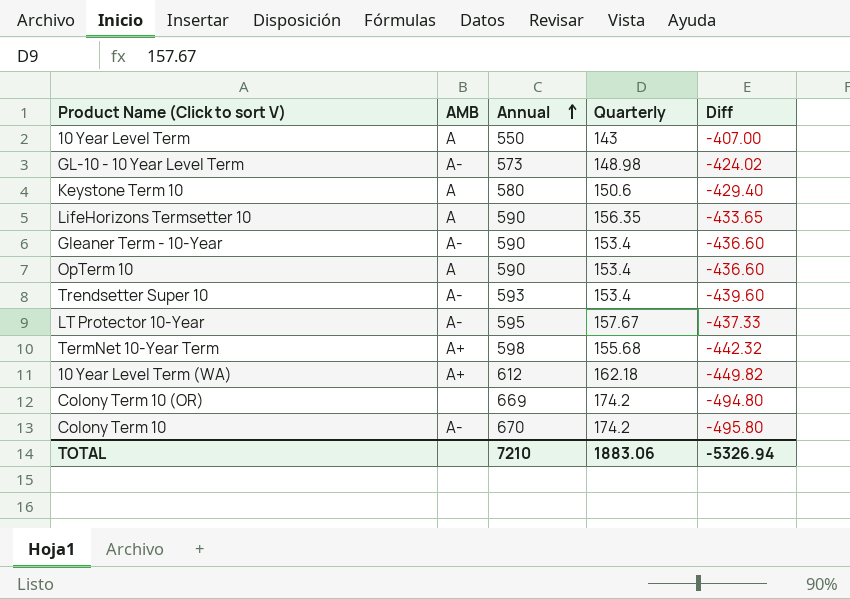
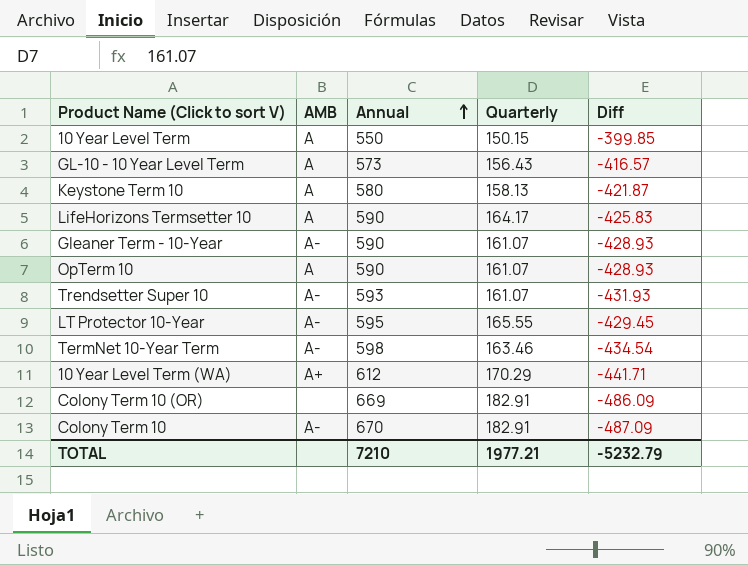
10 Year Level Term | Quarterly: 143 -> 150.15
10 Year Level Term | Diff: -407.00 -> -399.85
GL-10 - 10 Year Level Term | AMB: A- -> A
GL-10 - 10 Year Level Term | Quarterly: 148.98 -> 156.43
GL-10 - 10 Year Level Term | Diff: -424.02 -> -416.57
Keystone Term 10 | Quarterly: 150.6 -> 158.13
Keystone Term 10 | Diff: -429.40 -> -421.87
LifeHorizons Termsetter 10 | Quarterly: 156.35 -> 164.17
LifeHorizons Termsetter 10 | Diff: -433.65 -> -425.83
Gleaner Term - 10-Year | Quarterly: 153.4 -> 161.07
Gleaner Term - 10-Year | Diff: -436.60 -> -428.93
OpTerm 10 | Quarterly: 153.4 -> 161.07
OpTerm 10 | Diff: -436.60 -> -428.93
Trendsetter Super 10 | Quarterly: 153.4 -> 161.07
Trendsetter Super 10 | Diff: -439.60 -> -431.93
LT Protector 10-Year | Quarterly: 157.67 -> 165.55
LT Protector 10-Year | Diff: -437.33 -> -429.45
TermNet 10-Year Term | AMB: A+ -> A-
TermNet 10-Year Term | Quarterly: 155.68 -> 163.46
TermNet 10-Year Term | Diff: -442.32 -> -434.54
10 Year Level Term (WA) | Quarterly: 162.18 -> 170.29
10 Year Level Term (WA) | Diff: -449.82 -> -441.71
Colony Term 10 (OR) | Quarterly: 174.2 -> 182.91
Colony Term 10 (OR) | Diff: -494.80 -> -486.09
Colony Term 10 | Quarterly: 174.2 -> 182.91
Colony Term 10 | Diff: -495.80 -> -487.09
TOTAL | Quarterly: 1883.06 -> 1977.21
TOTAL | Diff: -5326.94 -> -5232.79

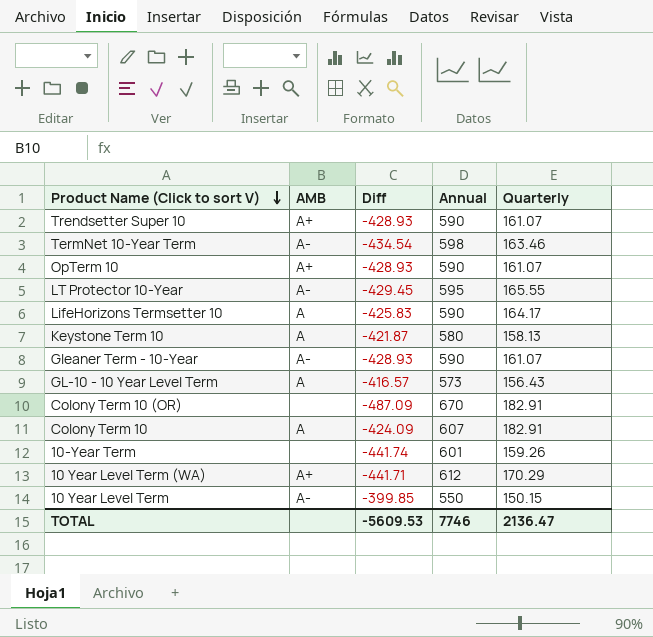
row order: Annual ascending -> Product Name (Click to sort V) descending
column Diff | position: 5 -> 3
Trendsetter Super 10 | AMB: A- -> A+
Trendsetter Super 10 | Diff: -431.93 -> -428.93
Trendsetter Super 10 | Annual: 593 -> 590
OpTerm 10 | AMB: A -> A+
Colony Term 10 (OR) | Diff: -486.09 -> -487.09
Colony Term 10 (OR) | Annual: 669 -> 670
Colony Term 10 | AMB: A- -> A
Colony Term 10 | Diff: -487.09 -> -424.09
Colony Term 10 | Annual: 670 -> 607
row 10-Year Term: none -> none | -441.74 | 601 | 159.26
10 Year Level Term | AMB: A -> A-
TOTAL | Diff: -5232.79 -> -5609.53
TOTAL | Annual: 7210 -> 7746
TOTAL | Quarterly: 1977.21 -> 2136.47

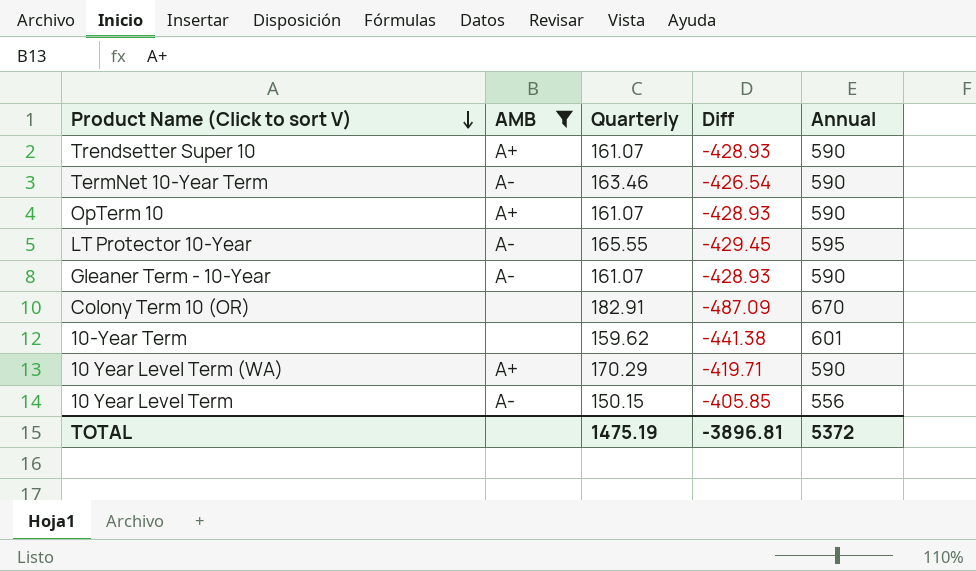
filter: none -> AMB != A
column Quarterly | position: 5 -> 3
TermNet 10-Year Term | Diff: -434.54 -> -426.54
TermNet 10-Year Term | Annual: 598 -> 590
10-Year Term | Quarterly: 159.26 -> 159.62
10-Year Term | Diff: -441.74 -> -441.38
10 Year Level Term (WA) | Diff: -441.71 -> -419.71
10 Year Level Term (WA) | Annual: 612 -> 590
10 Year Level Term | Diff: -399.85 -> -405.85
10 Year Level Term | Annual: 550 -> 556
TOTAL | Quarterly: 2136.47 -> 1475.19
TOTAL | Diff: -5609.53 -> -3896.81
TOTAL | Annual: 7746 -> 5372

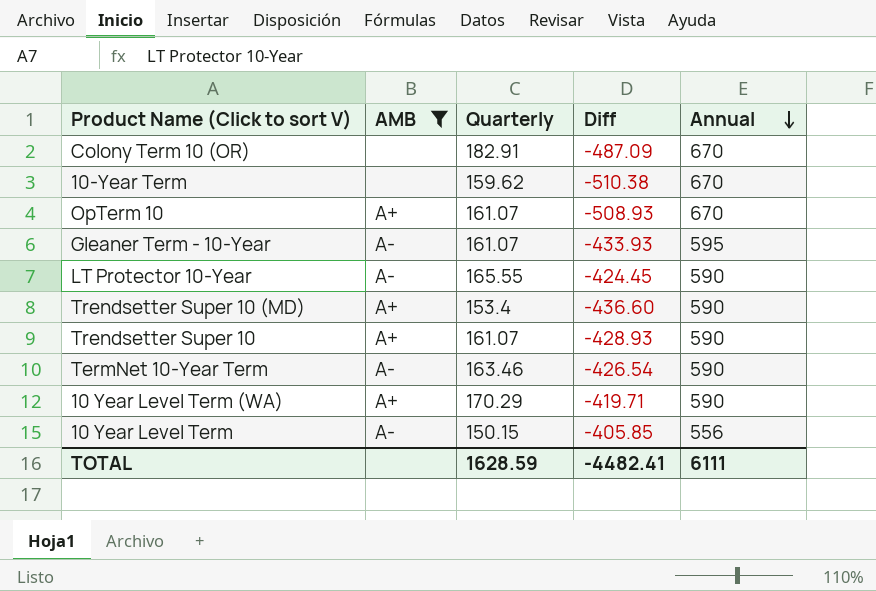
row order: Product Name (Click to sort V) descending -> Annual descending
10-Year Term | Diff: -441.38 -> -510.38
10-Year Term | Annual: 601 -> 670
OpTerm 10 | Diff: -428.93 -> -508.93
OpTerm 10 | Annual: 590 -> 670
Gleaner Term - 10-Year | Diff: -428.93 -> -433.93
Gleaner Term - 10-Year | Annual: 590 -> 595
LT Protector 10-Year | Diff: -429.45 -> -424.45
LT Protector 10-Year | Annual: 595 -> 590
row Trendsetter Super 10 (MD): none -> A+ | 153.4 | -436.60 | 590
TOTAL | Quarterly: 1475.19 -> 1628.59
TOTAL | Diff: -3896.81 -> -4482.41
TOTAL | Annual: 5372 -> 6111

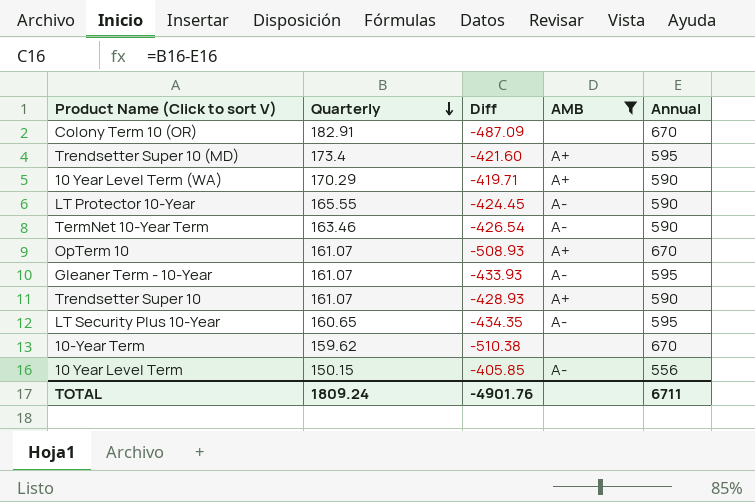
row order: Annual descending -> Quarterly descending
column AMB | position: 2 -> 4
Trendsetter Super 10 (MD) | Quarterly: 153.4 -> 173.4
Trendsetter Super 10 (MD) | Diff: -436.60 -> -421.60
Trendsetter Super 10 (MD) | Annual: 590 -> 595
row LT Security Plus 10-Year: none -> 160.65 | -434.35 | A- | 595
TOTAL | Quarterly: 1628.59 -> 1809.24
TOTAL | Diff: -4482.41 -> -4901.76
TOTAL | Annual: 6111 -> 6711

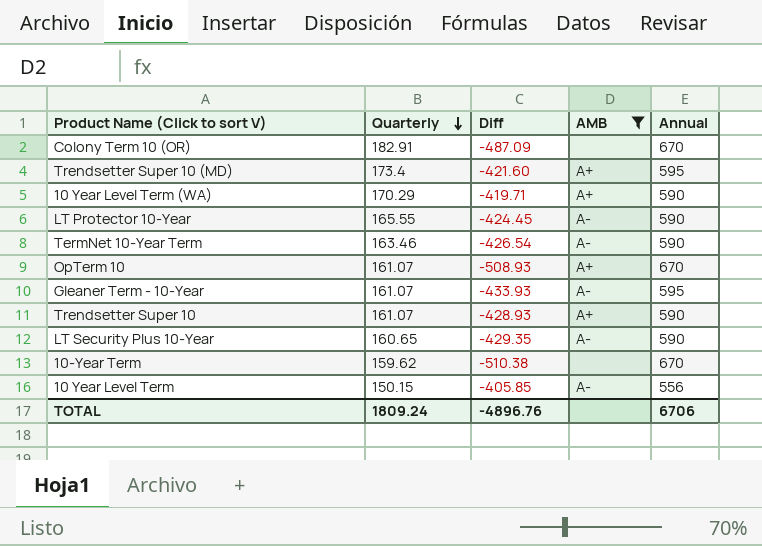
LT Security Plus 10-Year | Diff: -434.35 -> -429.35
LT Security Plus 10-Year | Annual: 595 -> 590
TOTAL | Diff: -4901.76 -> -4896.76
TOTAL | Annual: 6711 -> 6706

